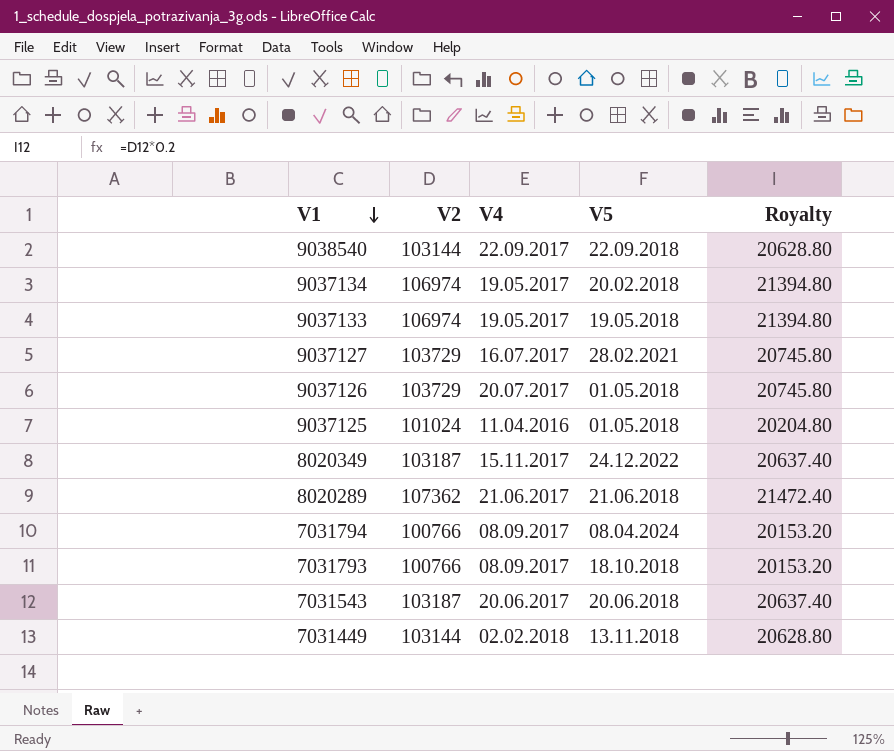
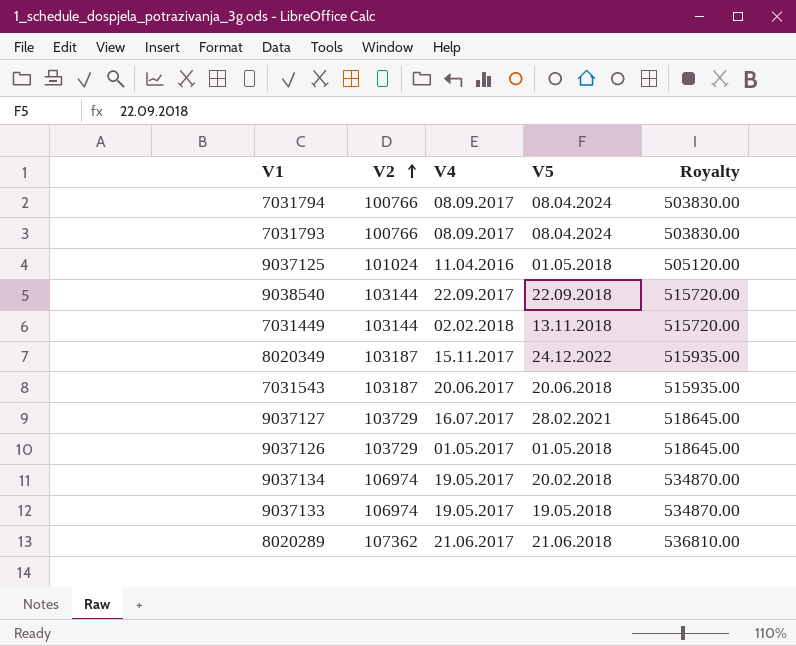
row order: V1 descending -> V2 ascending
column Royalty | formula: [V2] * 0.2 -> [V2] * 5
7031793 | V5: 18.10.2018 -> 08.04.2024
9037126 | V4: 20.07.2017 -> 01.05.2017

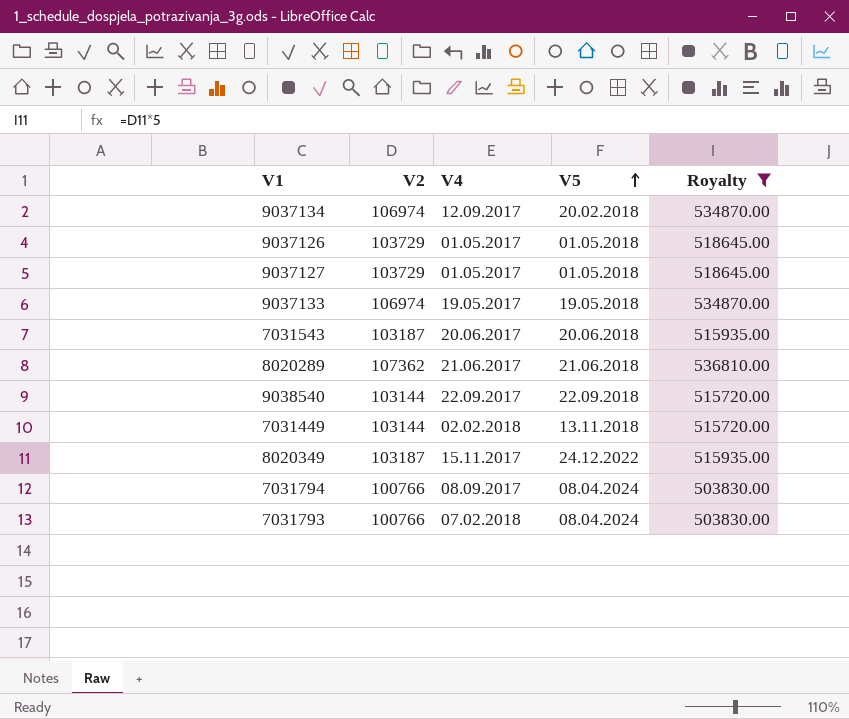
filter: none -> Royalty != 505120.00
row order: V2 ascending -> V5 ascending
9037134 | V4: 19.05.2017 -> 12.09.2017
9037127 | V4: 16.07.2017 -> 01.05.2017
9037127 | V5: 28.02.2021 -> 01.05.2018
7031793 | V4: 08.09.2017 -> 07.02.2018

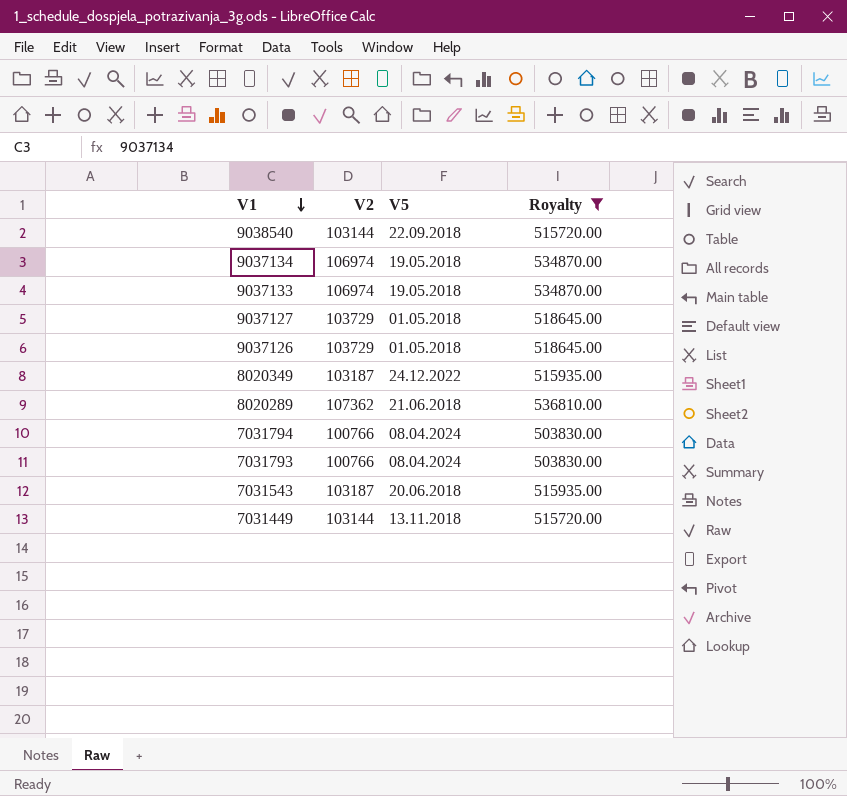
row order: V5 ascending -> V1 descending
column V4 | position: 3 -> none
9037134 | V5: 20.02.2018 -> 19.05.2018

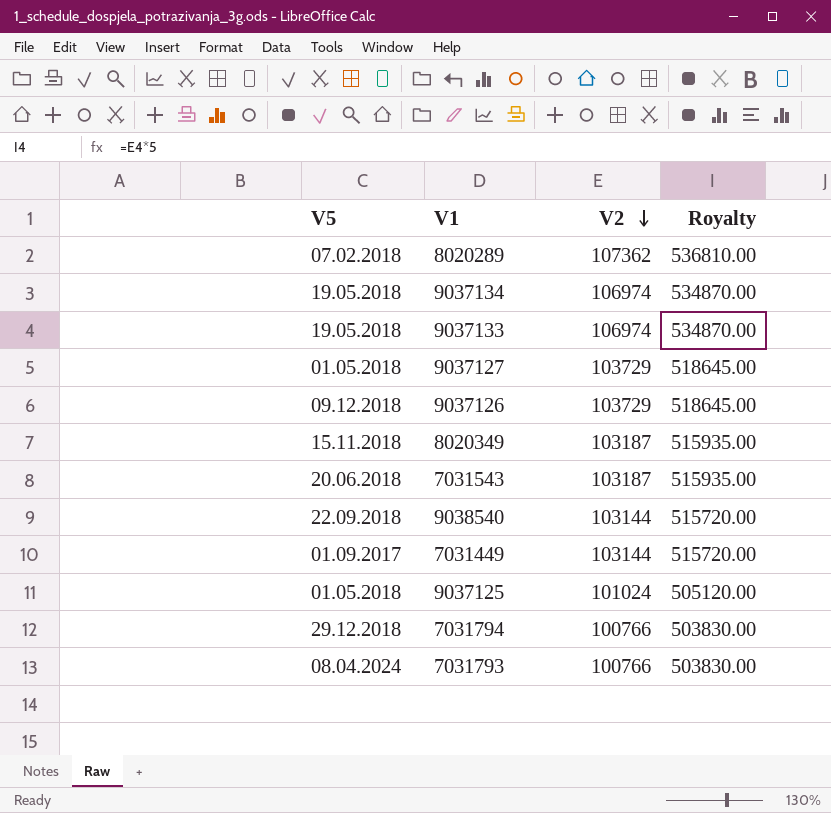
filter: Royalty != 505120.00 -> none
row order: V1 descending -> V2 descending
column V5 | position: 3 -> 1
8020289 | V5: 21.06.2018 -> 07.02.2018
9037126 | V5: 01.05.2018 -> 09.12.2018
8020349 | V5: 24.12.2022 -> 15.11.2018
7031449 | V5: 13.11.2018 -> 01.09.2017
7031794 | V5: 08.04.2024 -> 29.12.2018

